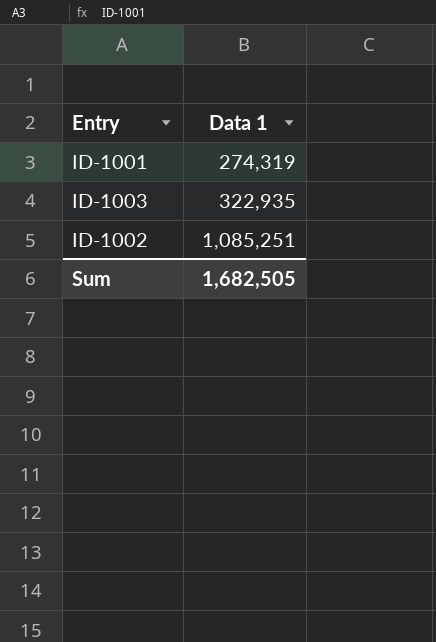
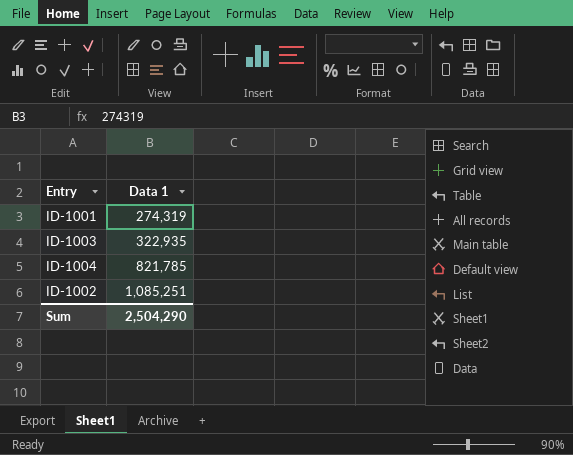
row ID-1004: none -> 821,785
Sum | Data 1: 1,682,505 -> 2,504,290

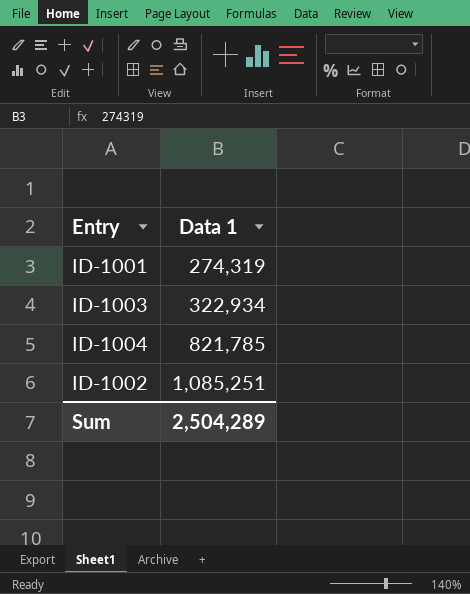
ID-1003 | Data 1: 322,935 -> 322,934
Sum | Data 1: 2,504,290 -> 2,504,289

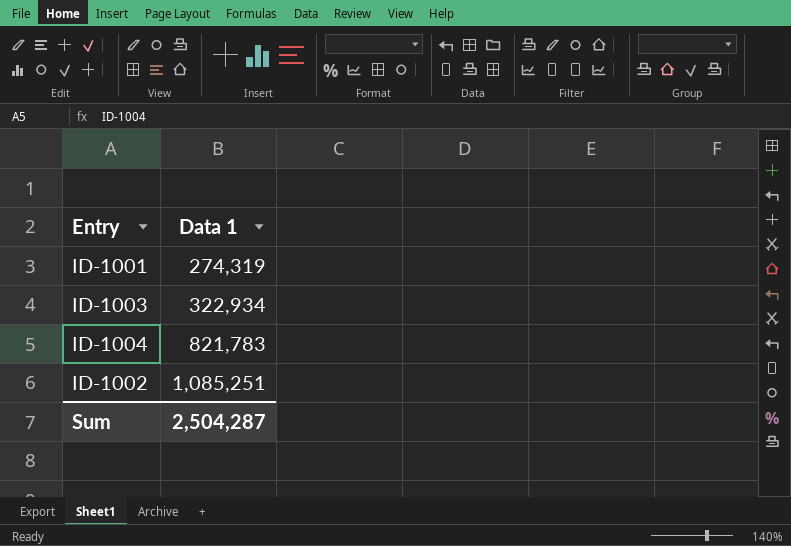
ID-1004 | Data 1: 821,785 -> 821,783
Sum | Data 1: 2,504,289 -> 2,504,287

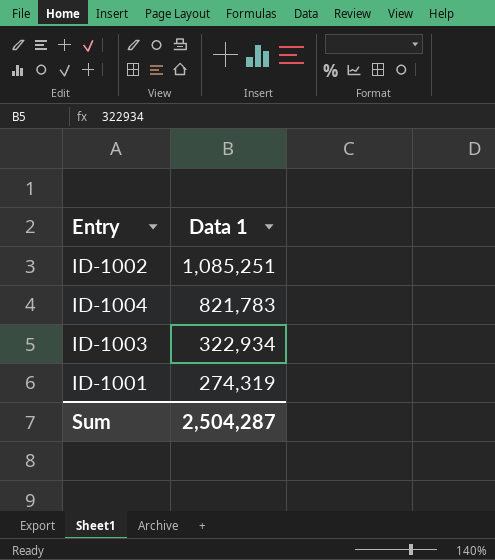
row order: Data 1 ascending -> Data 1 descending

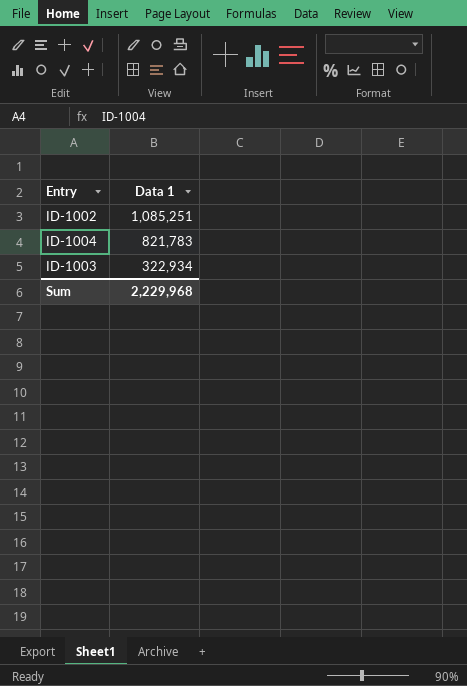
row ID-1001: 274,319 -> none
Sum | Data 1: 2,504,287 -> 2,229,968

